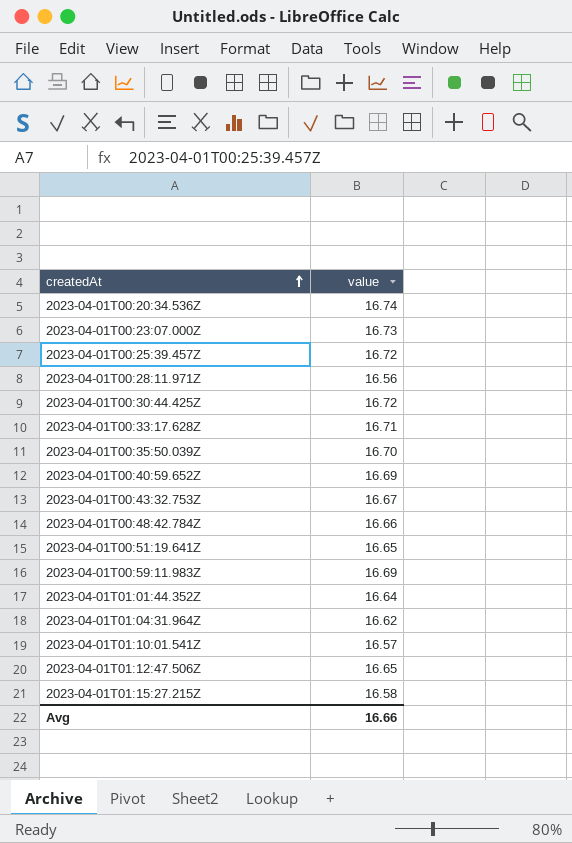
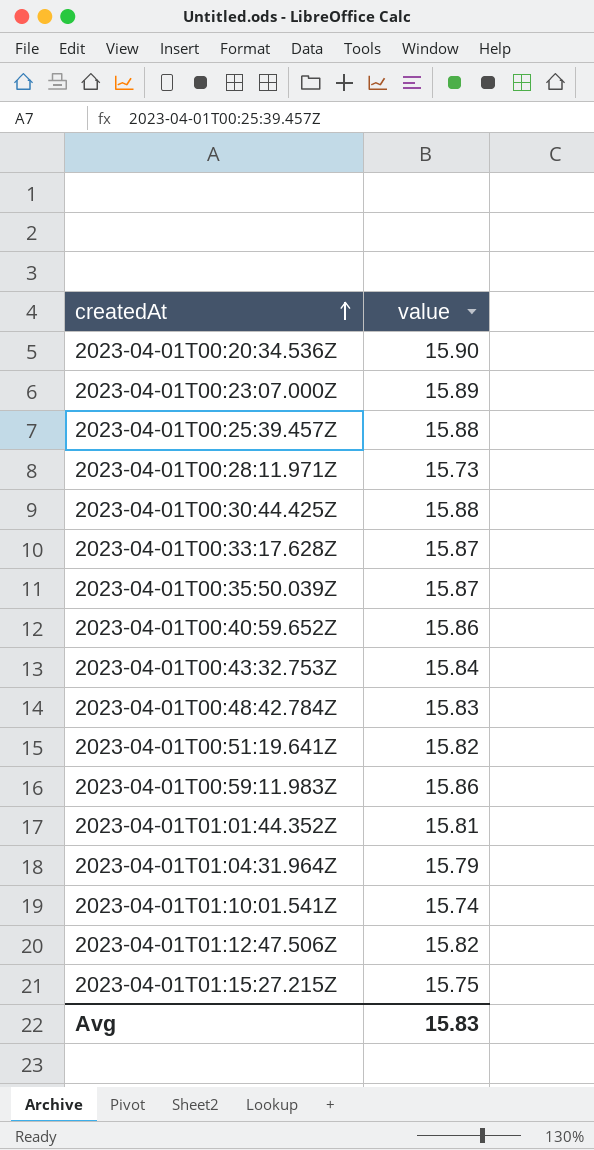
2023-04-01T00:20:34.536Z | value: 16.74 -> 15.90
2023-04-01T00:23:07.000Z | value: 16.73 -> 15.89
2023-04-01T00:25:39.457Z | value: 16.72 -> 15.88
2023-04-01T00:28:11.971Z | value: 16.56 -> 15.73
2023-04-01T00:30:44.425Z | value: 16.72 -> 15.88
2023-04-01T00:33:17.628Z | value: 16.71 -> 15.87
2023-04-01T00:35:50.039Z | value: 16.70 -> 15.87
2023-04-01T00:40:59.652Z | value: 16.69 -> 15.86
2023-04-01T00:43:32.753Z | value: 16.67 -> 15.84
2023-04-01T00:48:42.784Z | value: 16.66 -> 15.83
2023-04-01T00:51:19.641Z | value: 16.65 -> 15.82
2023-04-01T00:59:11.983Z | value: 16.69 -> 15.86
2023-04-01T01:01:44.352Z | value: 16.64 -> 15.81
2023-04-01T01:04:31.964Z | value: 16.62 -> 15.79
2023-04-01T01:10:01.541Z | value: 16.57 -> 15.74
2023-04-01T01:12:47.506Z | value: 16.65 -> 15.82
2023-04-01T01:15:27.215Z | value: 16.58 -> 15.75
Avg | value: 16.66 -> 15.83

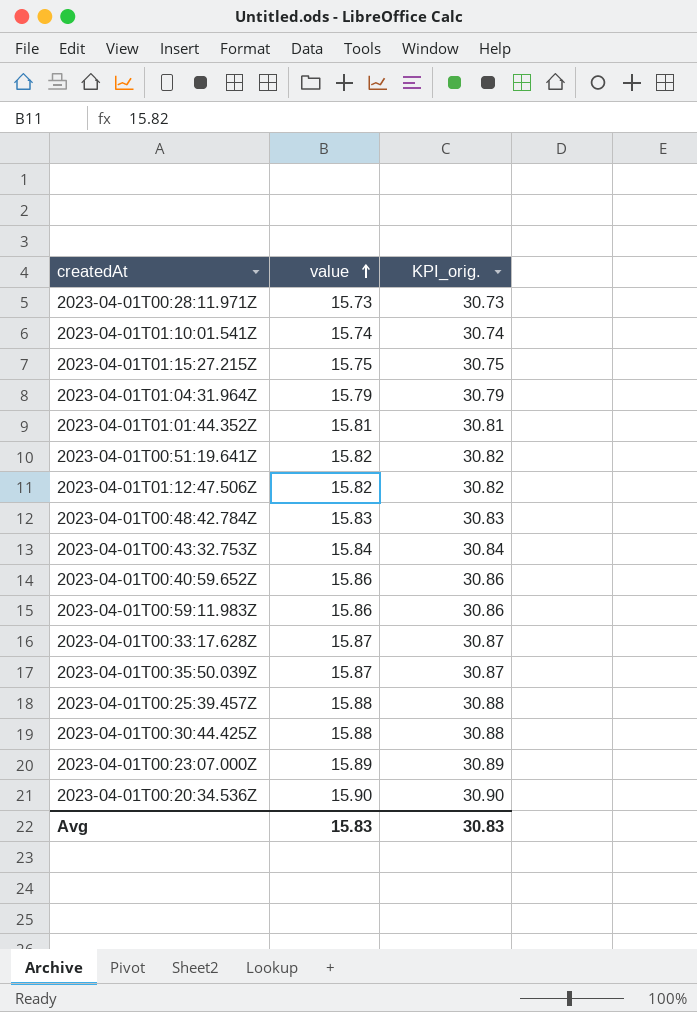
row order: createdAt ascending -> value ascending
column KPI_orig. | formula: none -> [value] + 15

